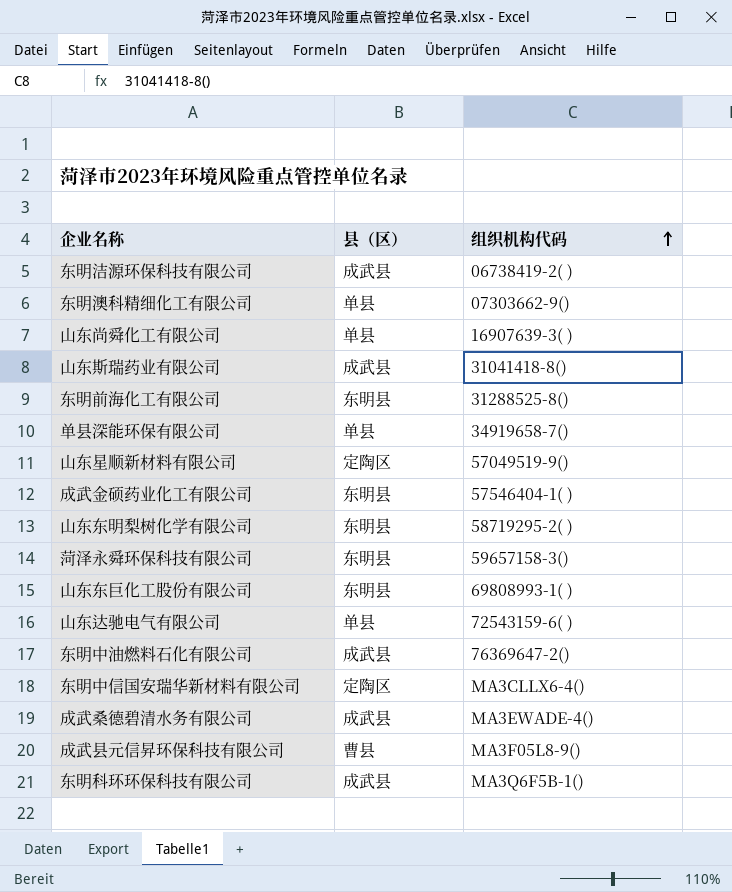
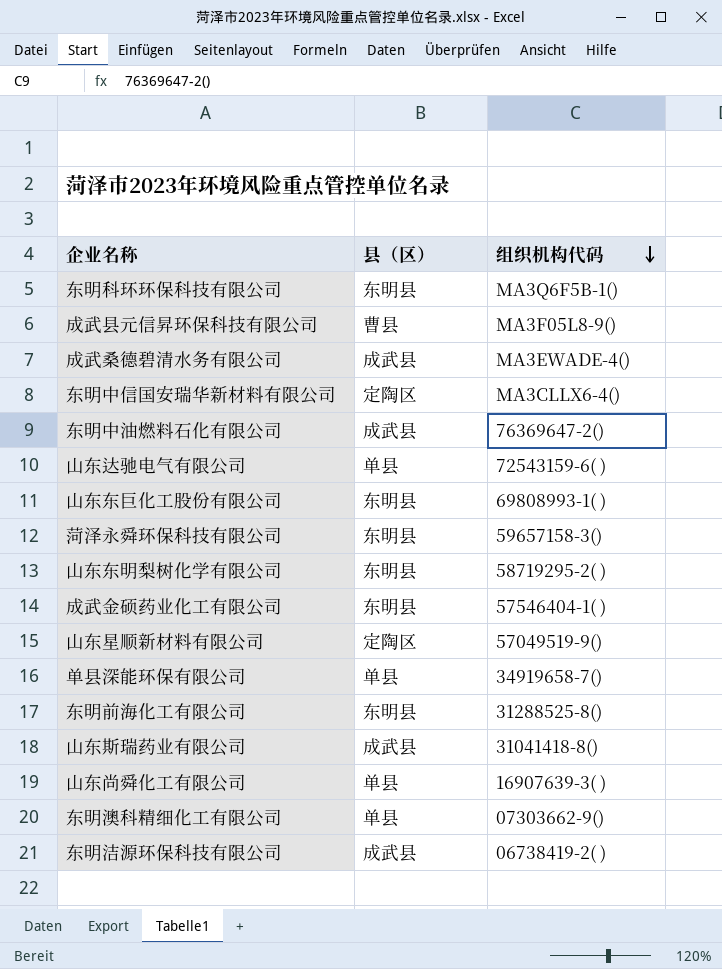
row order: 组织机构代码 ascending -> 组织机构代码 descending
东明科环环保科技有限公司 | 县（区）: 成武县 -> 东明县

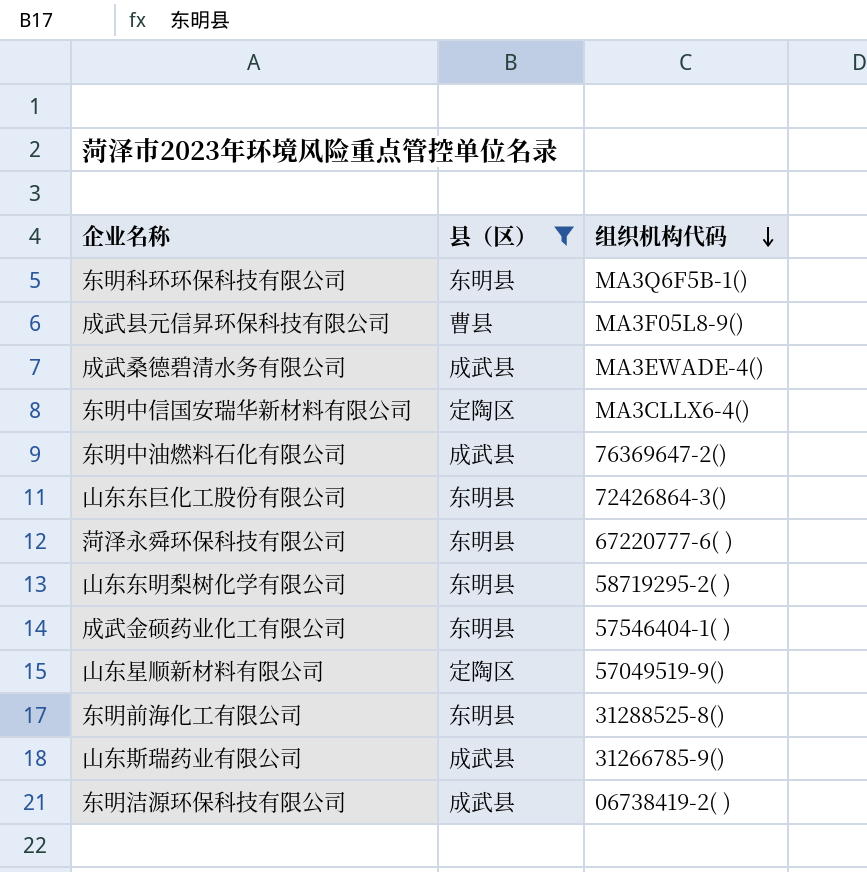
filter: none -> 县（区） != 单县
山东东巨化工股份有限公司 | 组织机构代码: 69808993-1( ) -> 72426864-3()
菏泽永舜环保科技有限公司 | 组织机构代码: 59657158-3() -> 67220777-6( )
山东斯瑞药业有限公司 | 组织机构代码: 31041418-8() -> 31266785-9()

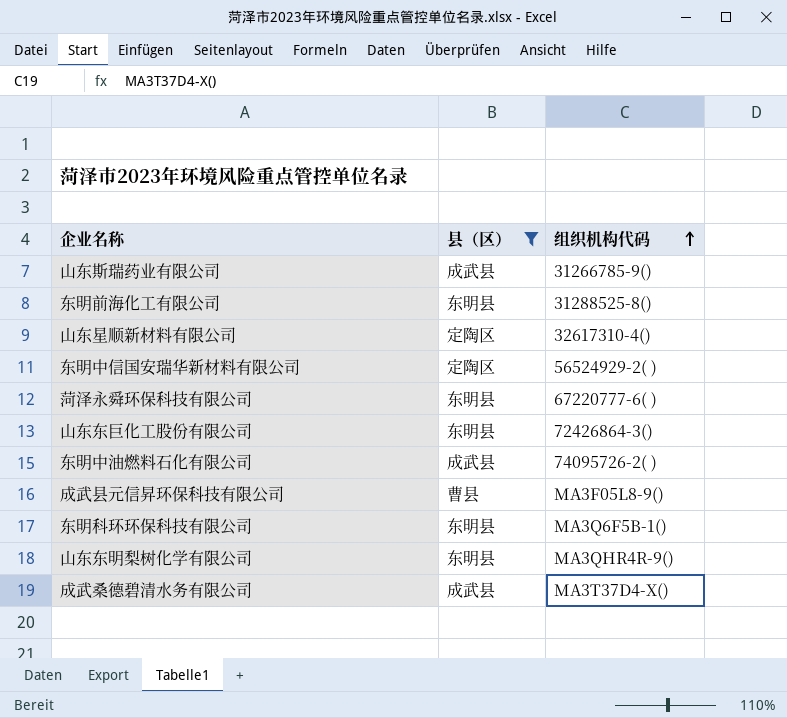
row order: 组织机构代码 descending -> 组织机构代码 ascending
row 成武金硕药业化工有限公司: 东明县 | 57546404-1( ) -> none
row 东明洁源环保科技有限公司: 成武县 | 06738419-2( ) -> none
山东星顺新材料有限公司 | 组织机构代码: 57049519-9() -> 32617310-4()
东明中信国安瑞华新材料有限公司 | 组织机构代码: MA3CLLX6-4() -> 56524929-2( )
东明中油燃料石化有限公司 | 组织机构代码: 76369647-2() -> 74095726-2( )
山东东明梨树化学有限公司 | 组织机构代码: 58719295-2( ) -> MA3QHR4R-9()
成武桑德碧清水务有限公司 | 组织机构代码: MA3EWADE-4() -> MA3T37D4-X()

